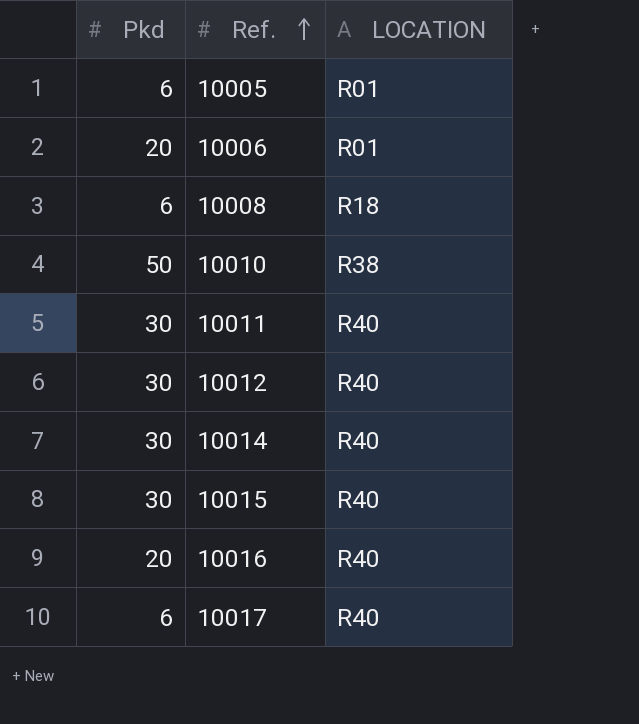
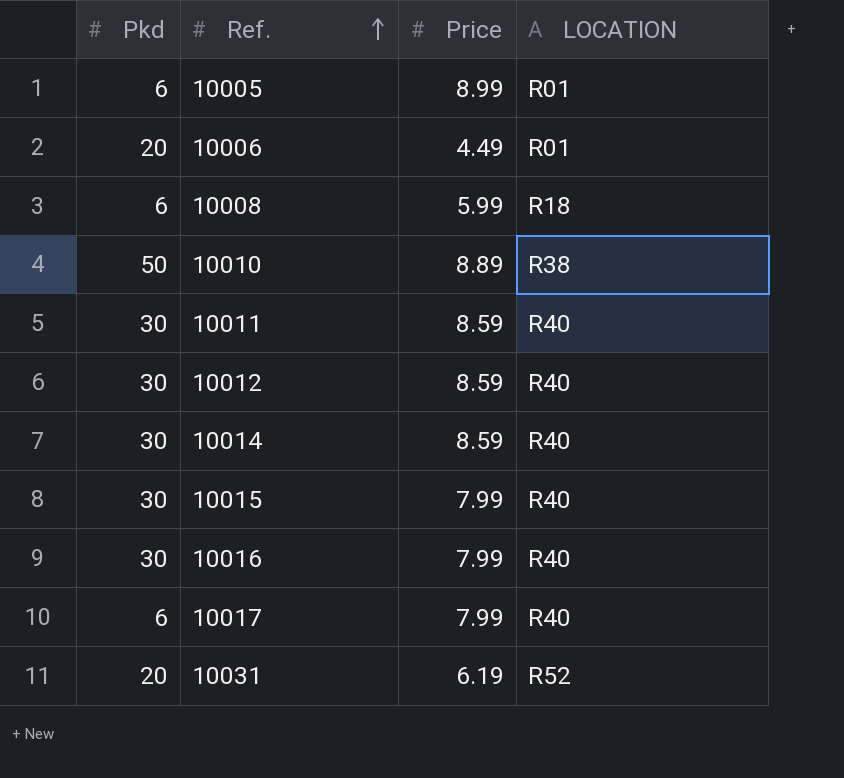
column Price | position: none -> 3
10016 | Pkd: 20 -> 30
row 10031: none -> 20 | 6.19 | R52

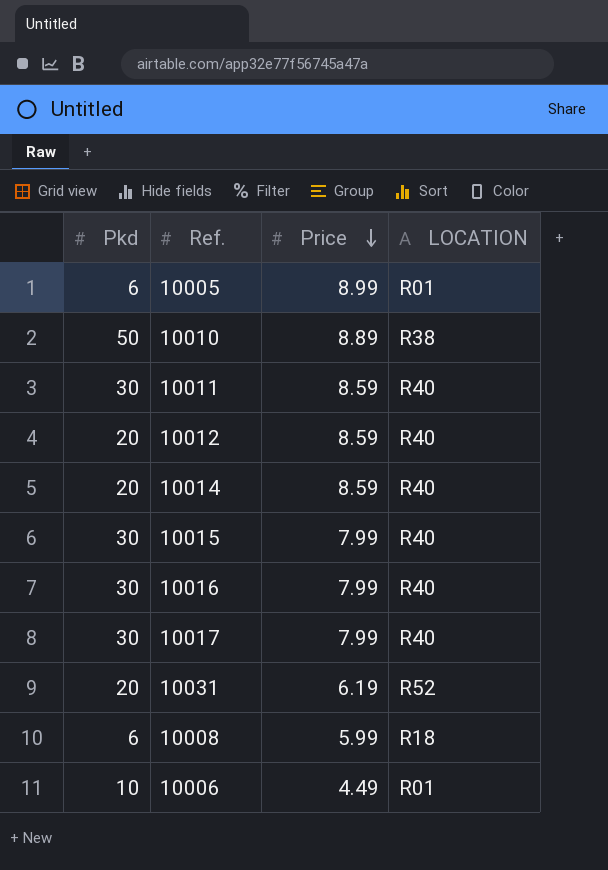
row order: Ref. ascending -> Price descending
10012 | Pkd: 30 -> 20
10014 | Pkd: 30 -> 20
10017 | Pkd: 6 -> 30
10006 | Pkd: 20 -> 10

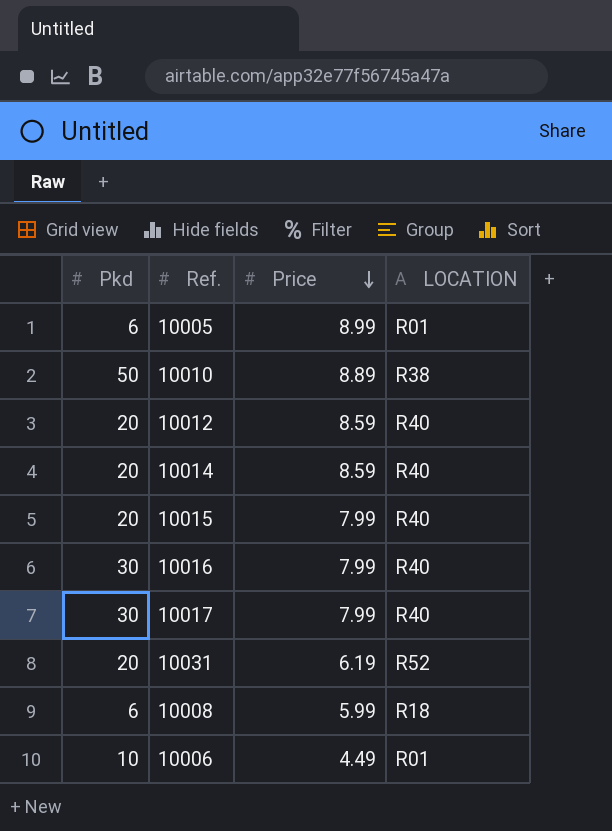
row 10011: 30 | 8.59 | R40 -> none
10015 | Pkd: 30 -> 20

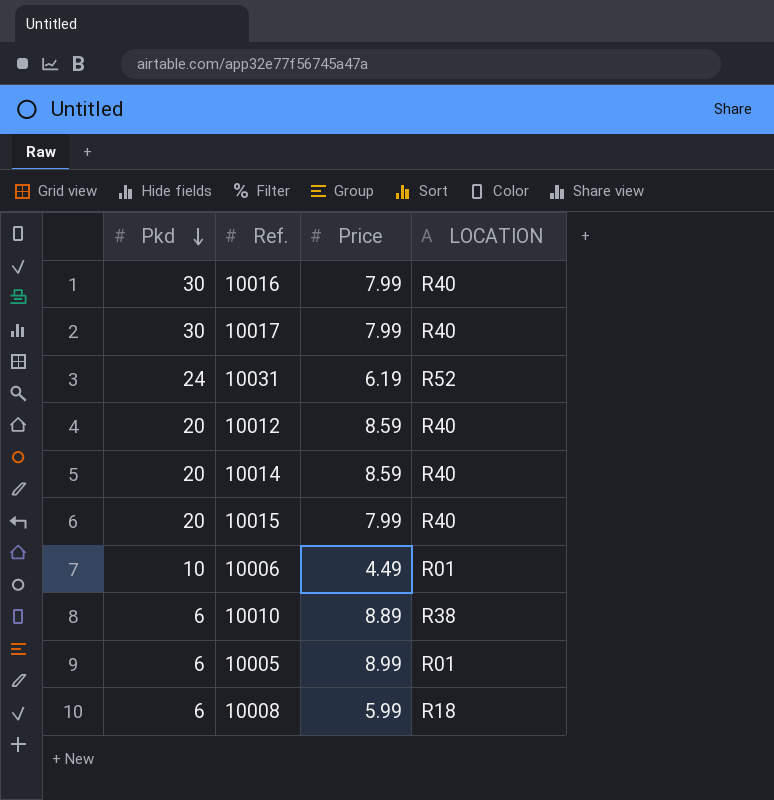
row order: Price descending -> Pkd descending
10031 | Pkd: 20 -> 24
10010 | Pkd: 50 -> 6

